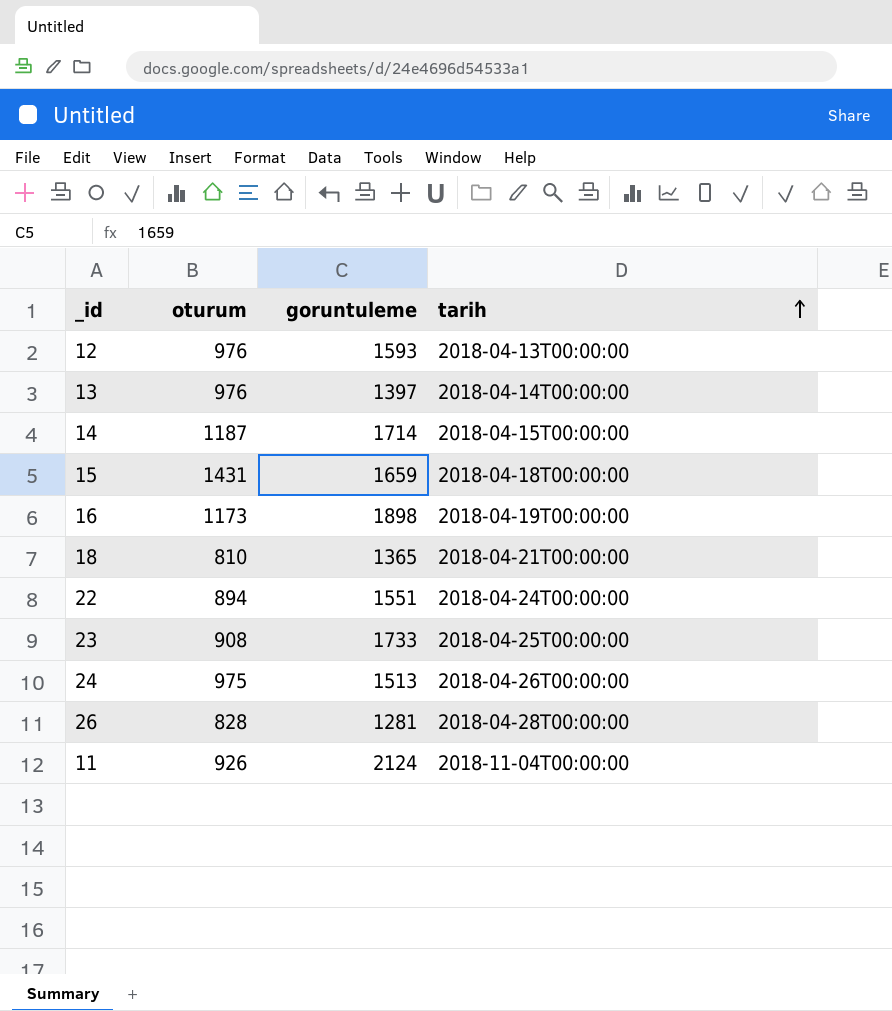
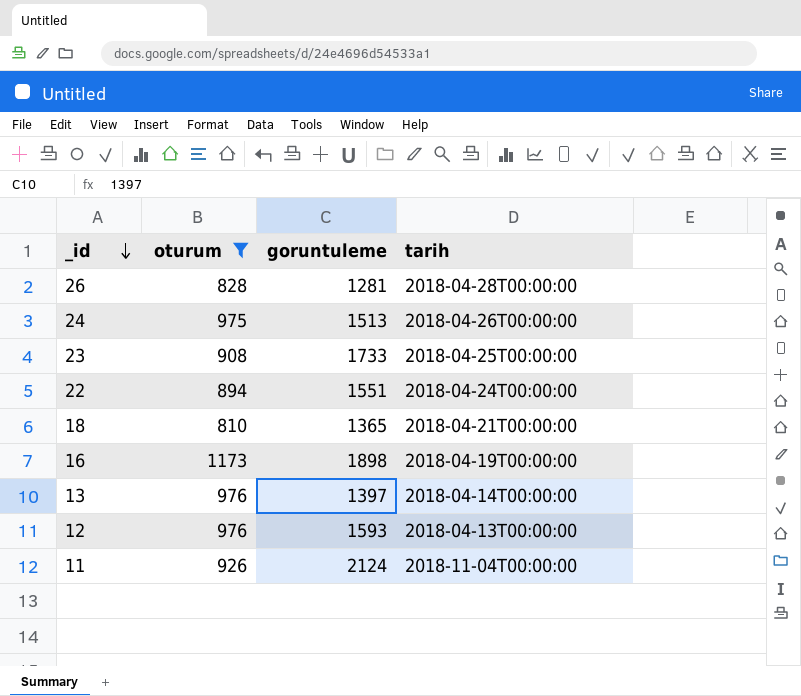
filter: none -> oturum <= 1173
row order: tarih ascending -> _id descending

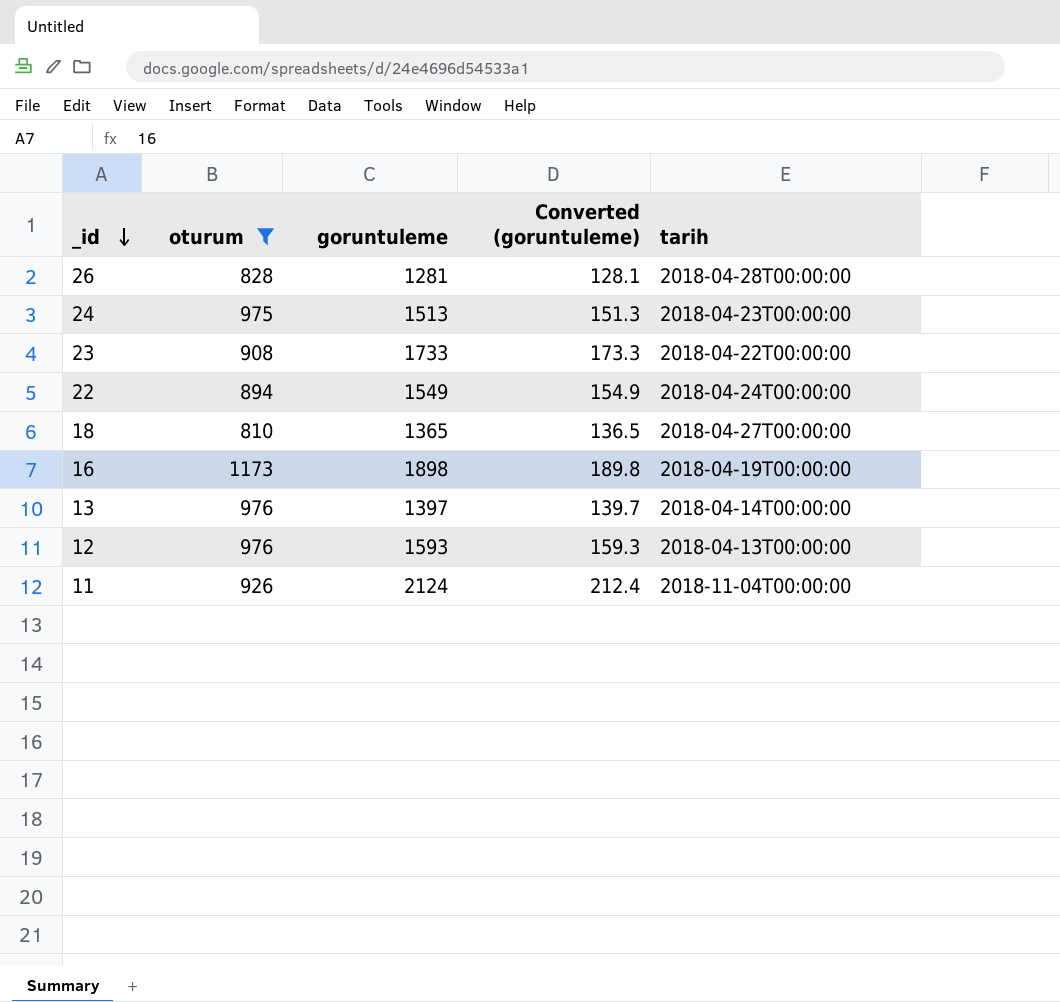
column Converted (goruntuleme) | formula: none -> [goruntuleme] * 0.1
24 | tarih: 2018-04-26T00:00:00 -> 2018-04-23T00:00:00
23 | tarih: 2018-04-25T00:00:00 -> 2018-04-22T00:00:00
22 | goruntuleme: 1551 -> 1549
18 | tarih: 2018-04-21T00:00:00 -> 2018-04-27T00:00:00

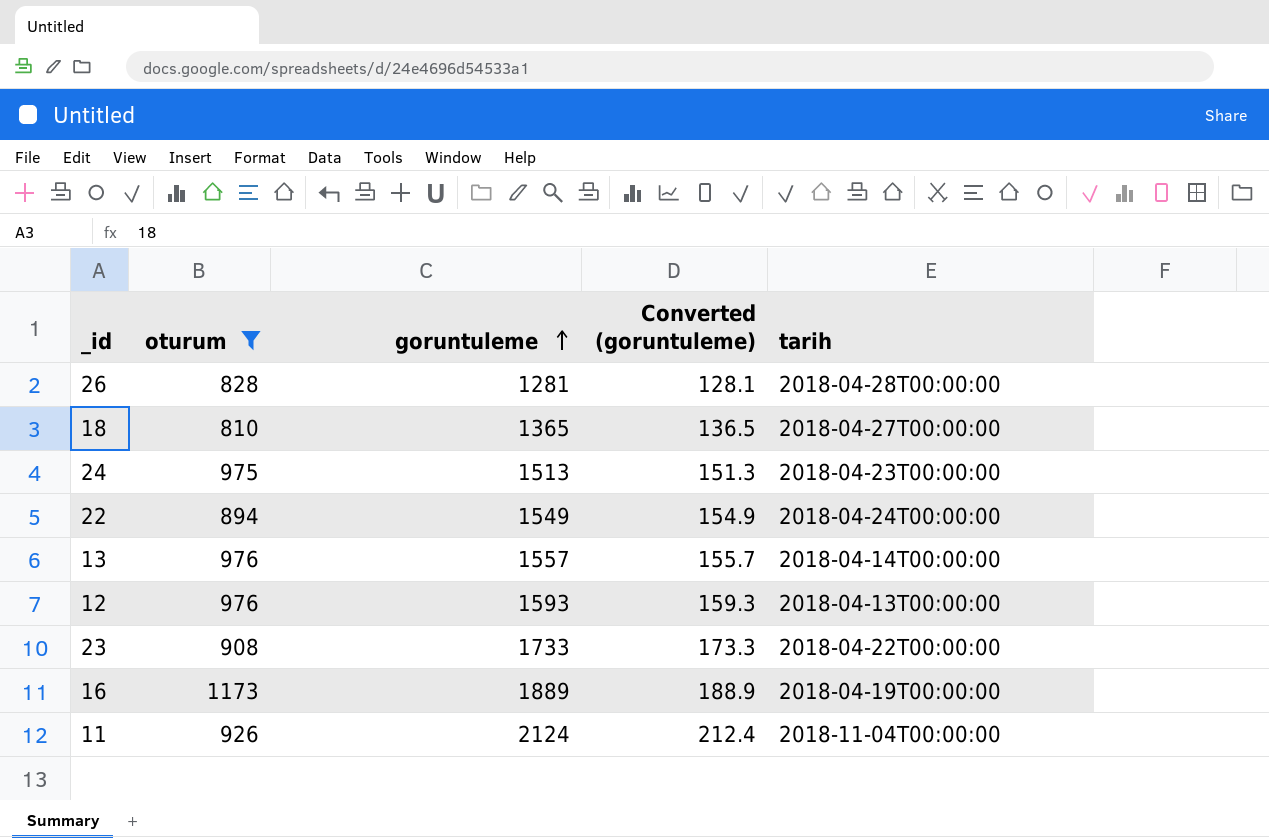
row order: _id descending -> goruntuleme ascending
13 | goruntuleme: 1397 -> 1557
13 | Converted (goruntuleme): 139.7 -> 155.7
16 | goruntuleme: 1898 -> 1889
16 | Converted (goruntuleme): 189.8 -> 188.9

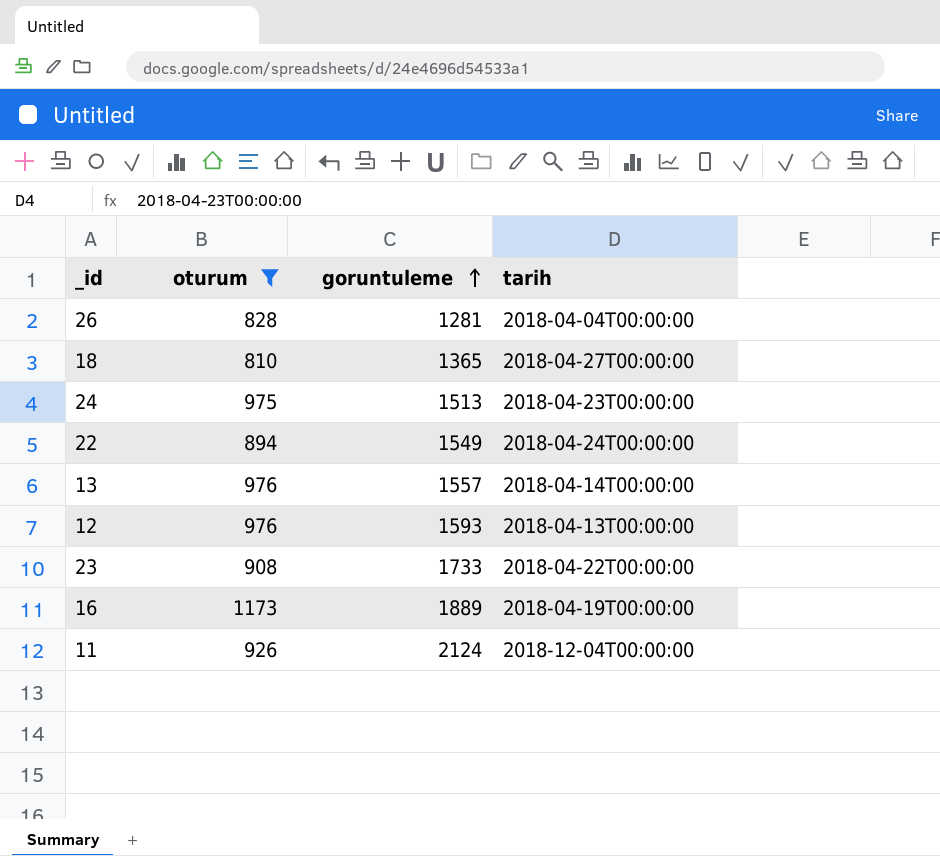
column Converted (goruntuleme) | formula: [goruntuleme] * 0.1 -> none
26 | tarih: 2018-04-28T00:00:00 -> 2018-04-04T00:00:00
11 | tarih: 2018-11-04T00:00:00 -> 2018-12-04T00:00:00

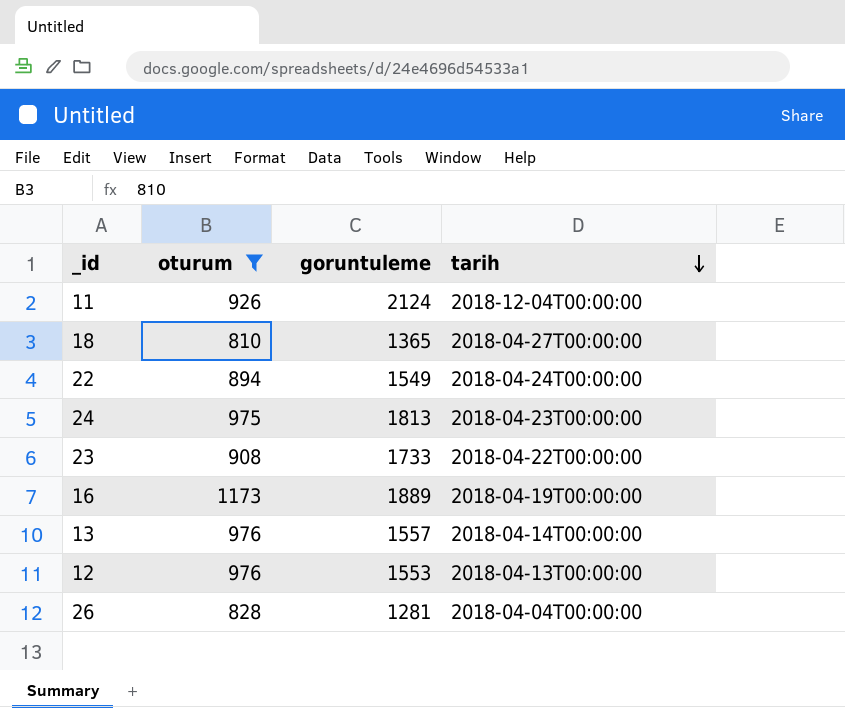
row order: goruntuleme ascending -> tarih descending
24 | goruntuleme: 1513 -> 1813
12 | goruntuleme: 1593 -> 1553

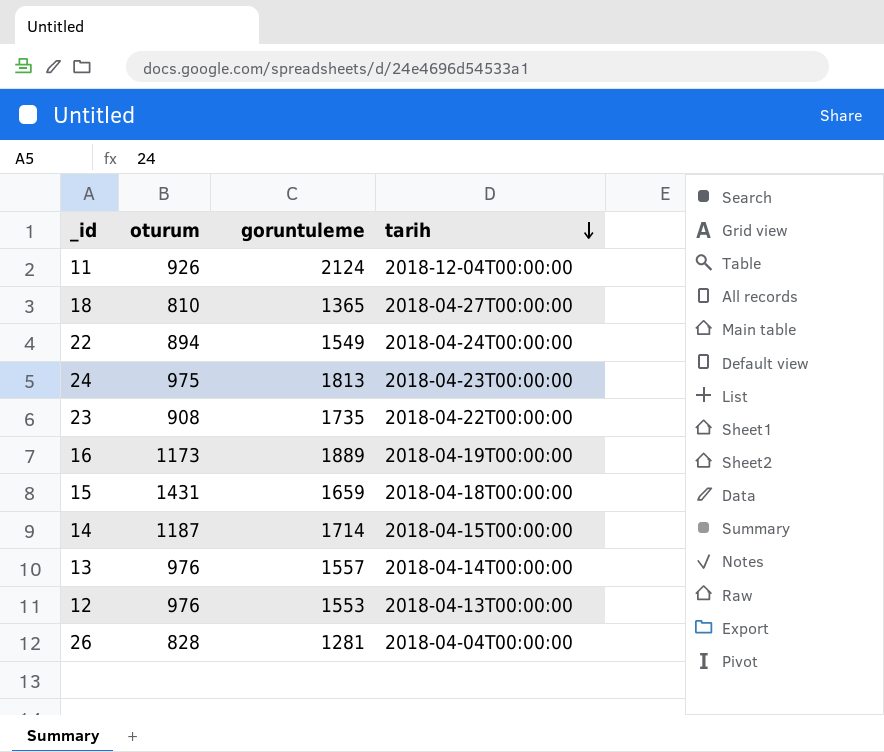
filter: oturum <= 1173 -> none
23 | goruntuleme: 1733 -> 1735

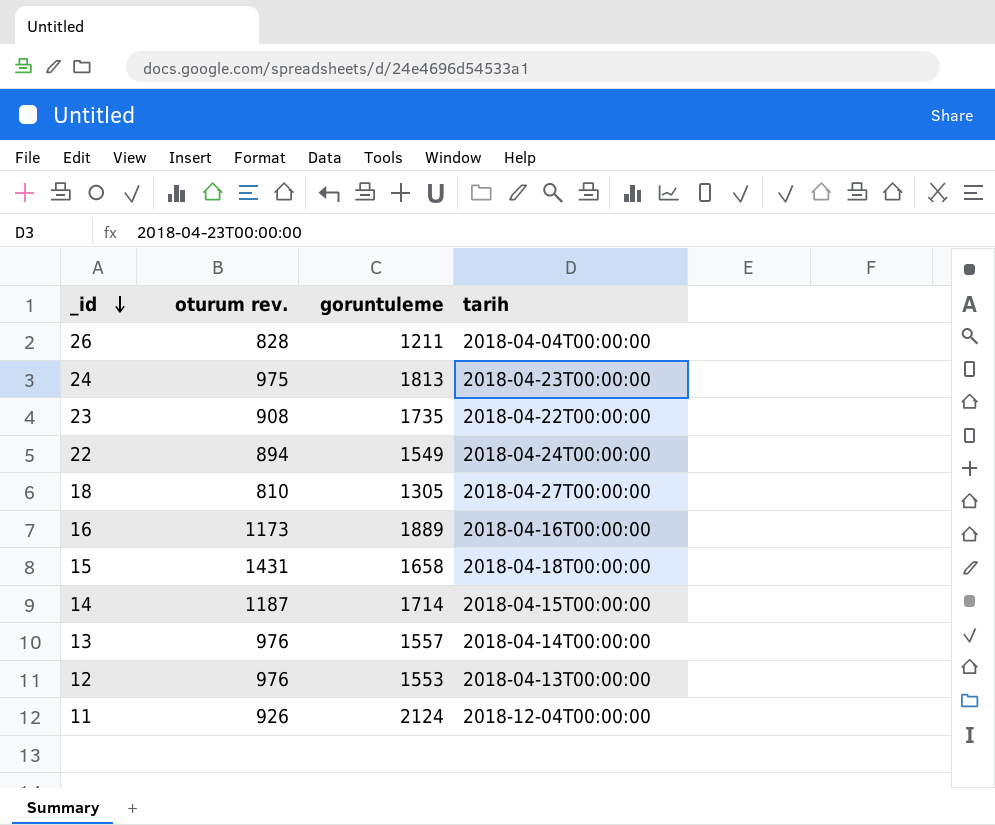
row order: tarih descending -> _id descending
column name: oturum -> oturum rev.
26 | goruntuleme: 1281 -> 1211
18 | goruntuleme: 1365 -> 1305
16 | tarih: 2018-04-19T00:00:00 -> 2018-04-16T00:00:00
15 | goruntuleme: 1659 -> 1658

